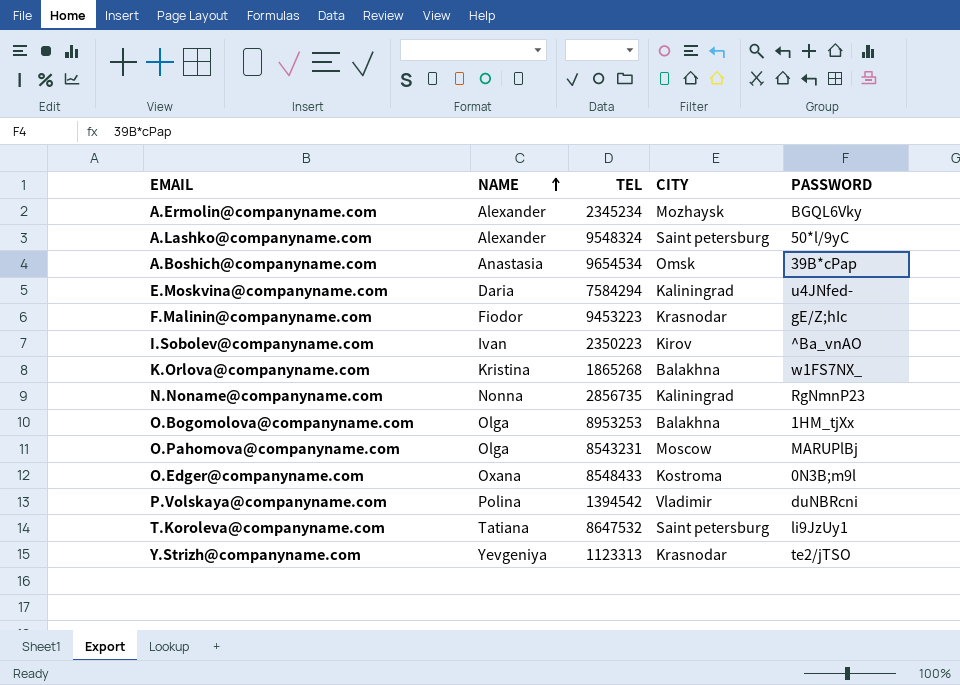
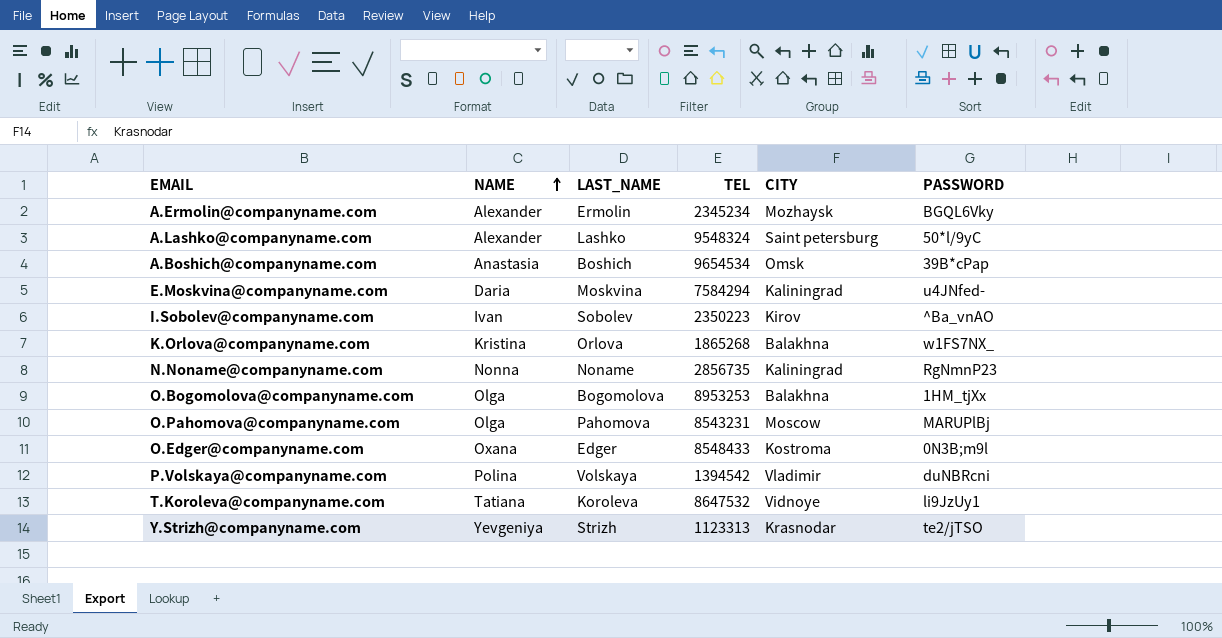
column LAST_NAME | position: none -> 3
row F.Malinin@companyname.com: Fiodor | 9453223 | Krasnodar | gE/Z;hIc -> none
T.Koroleva@companyname.com | CITY: Saint petersburg -> Vidnoye

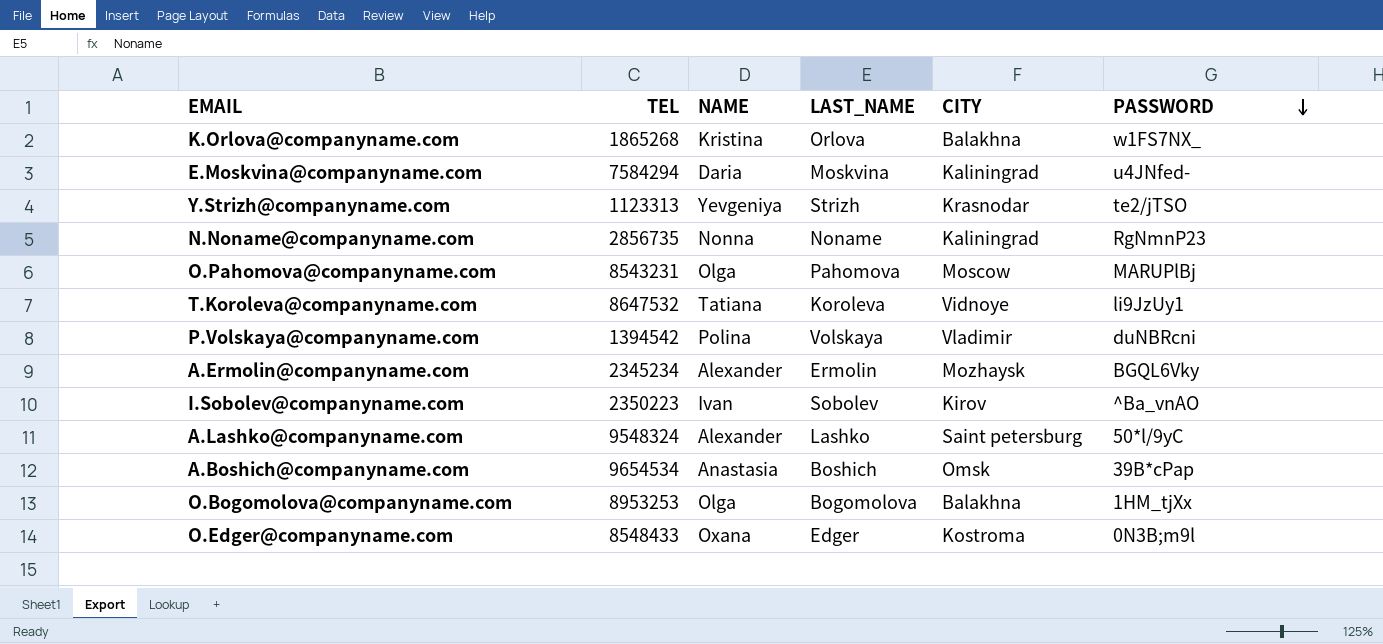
row order: NAME ascending -> PASSWORD descending
column TEL | position: 4 -> 2

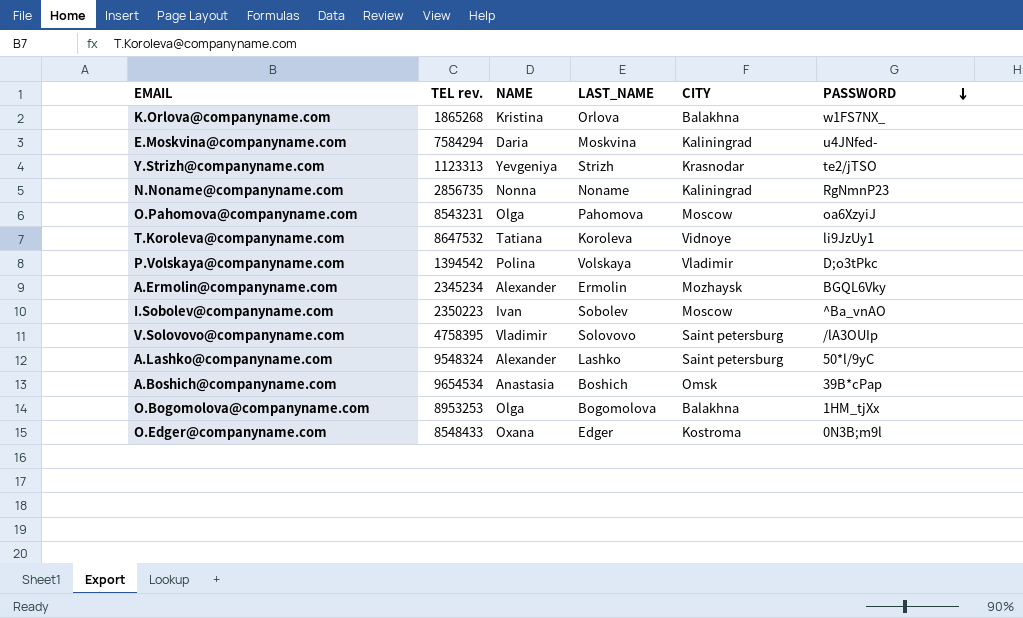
column name: TEL -> TEL rev.
O.Pahomova@companyname.com | PASSWORD: MARUPlBj -> oa6XzyiJ
P.Volskaya@companyname.com | PASSWORD: duNBRcni -> D;o3tPkc
I.Sobolev@companyname.com | CITY: Kirov -> Moscow
row V.Solovovo@companyname.com: none -> 4758395 | Vladimir | Solovovo | Saint petersburg | /lA3OUIp

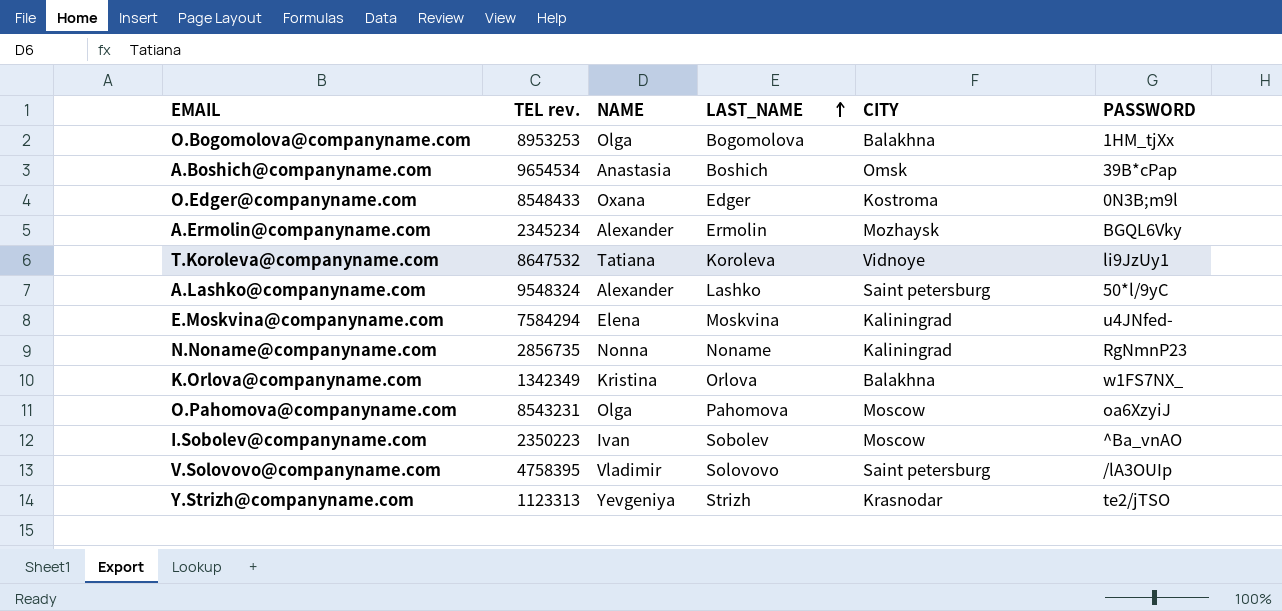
row order: PASSWORD descending -> LAST_NAME ascending
row P.Volskaya@companyname.com: 1394542 | Polina | Volskaya | Vladimir | D;o3tPkc -> none
E.Moskvina@companyname.com | NAME: Daria -> Elena
K.Orlova@companyname.com | TEL rev.: 1865268 -> 1342349

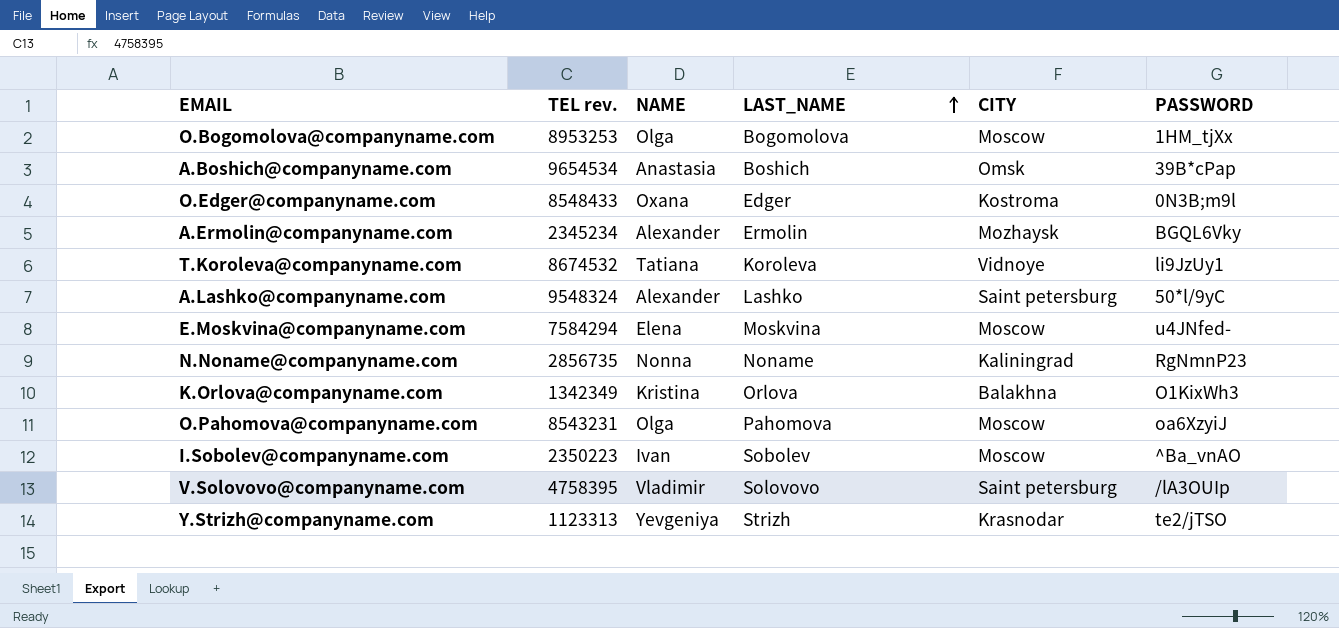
O.Bogomolova@companyname.com | CITY: Balakhna -> Moscow
T.Koroleva@companyname.com | TEL rev.: 8647532 -> 8674532
E.Moskvina@companyname.com | CITY: Kaliningrad -> Moscow
K.Orlova@companyname.com | PASSWORD: w1FS7NX_ -> O1KixWh3

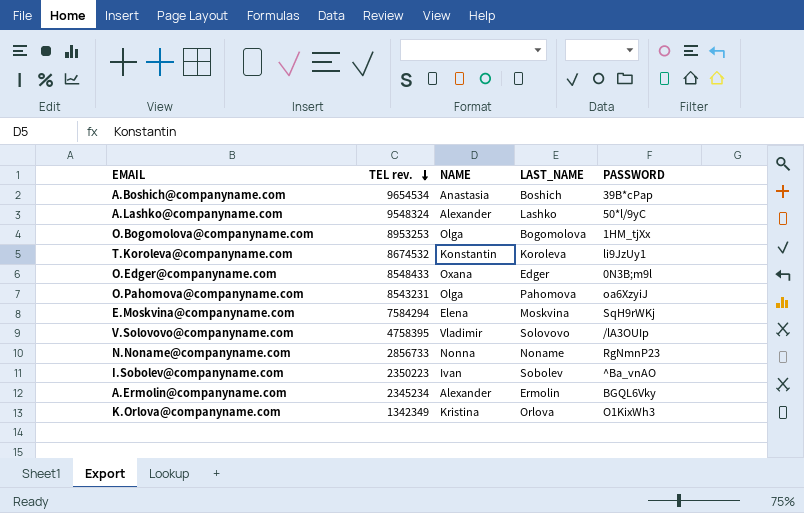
row order: LAST_NAME ascending -> TEL rev. descending
column CITY | position: 5 -> none
row Y.Strizh@companyname.com: 1123313 | Yevgeniya | Strizh | Krasnodar | te2/jTSO -> none
T.Koroleva@companyname.com | NAME: Tatiana -> Konstantin
E.Moskvina@companyname.com | PASSWORD: u4JNfed- -> SqH9rWKj
N.Noname@companyname.com | TEL rev.: 2856735 -> 2856733

